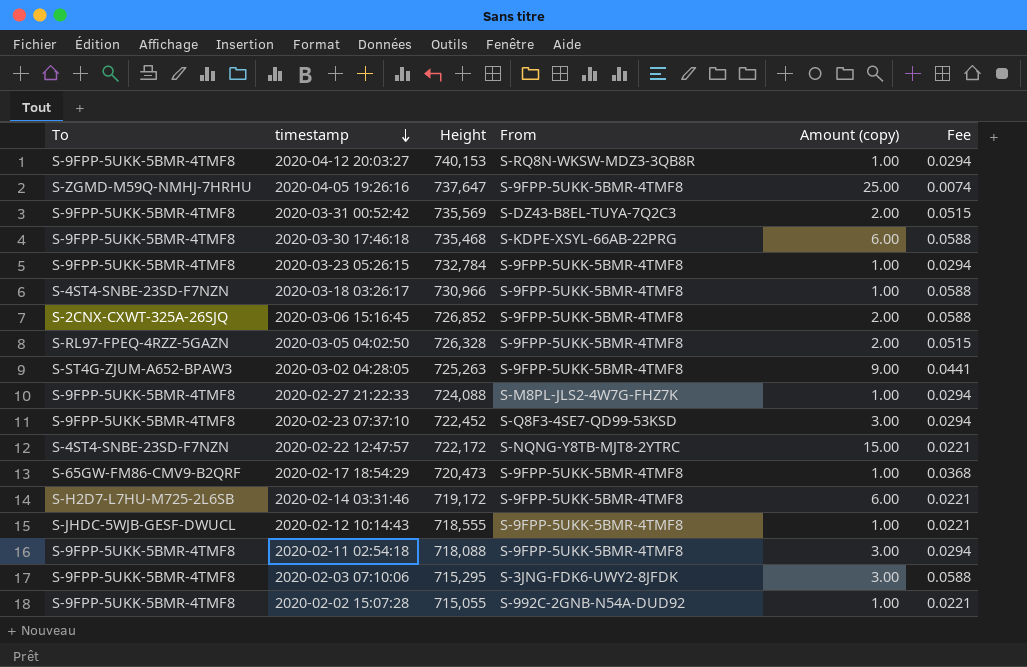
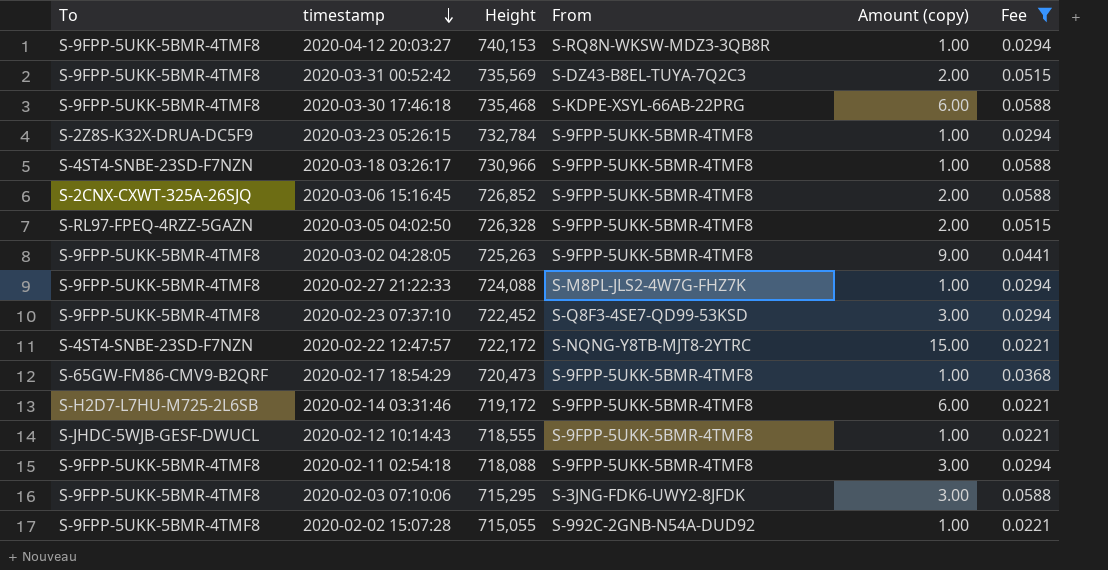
filter: none -> Fee != 0.0074
2020-03-23 05:26:15 | To: S-9FPP-5UKK-5BMR-4TMF8 -> S-2Z8S-K32X-DRUA-DC5F9
2020-03-02 04:28:05 | To: S-ST4G-ZJUM-A652-BPAW3 -> S-9FPP-5UKK-5BMR-4TMF8

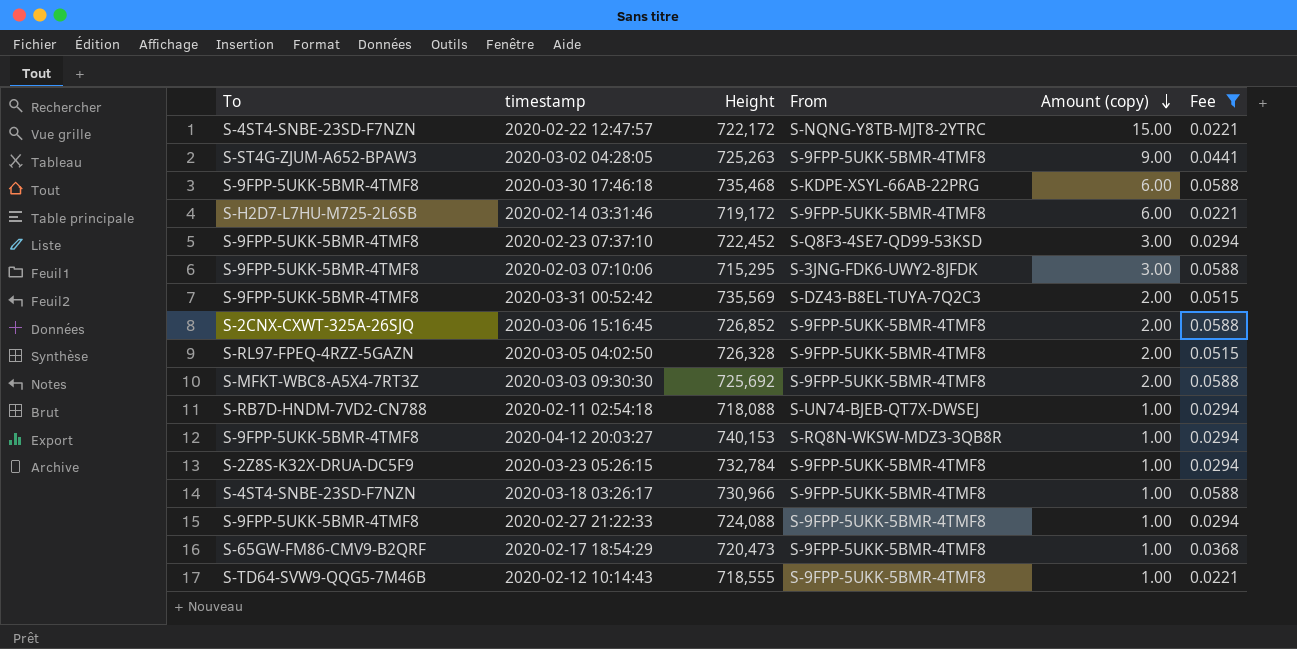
row order: timestamp descending -> Amount (copy) descending
row 2020-02-02 15:07:28: S-9FPP-5UKK-5BMR-4TMF8 | 715,055 | S-992C-2GNB-N54A-DUD92 | 1.00 | 0.0221 -> none
2020-03-02 04:28:05 | To: S-9FPP-5UKK-5BMR-4TMF8 -> S-ST4G-ZJUM-A652-BPAW3
row 2020-03-03 09:30:30: none -> S-MFKT-WBC8-A5X4-7RT3Z | 725,692 | S-9FPP-5UKK-5BMR-4TMF8 | 2.00 | 0.0588
2020-02-11 02:54:18 | To: S-9FPP-5UKK-5BMR-4TMF8 -> S-RB7D-HNDM-7VD2-CN788
2020-02-11 02:54:18 | From: S-9FPP-5UKK-5BMR-4TMF8 -> S-UN74-BJEB-QT7X-DWSEJ
2020-02-11 02:54:18 | Amount (copy): 3.00 -> 1.00
2020-02-27 21:22:33 | From: S-M8PL-JLS2-4W7G-FHZ7K -> S-9FPP-5UKK-5BMR-4TMF8
2020-02-12 10:14:43 | To: S-JHDC-5WJB-GESF-DWUCL -> S-TD64-SVW9-QQG5-7M46B

